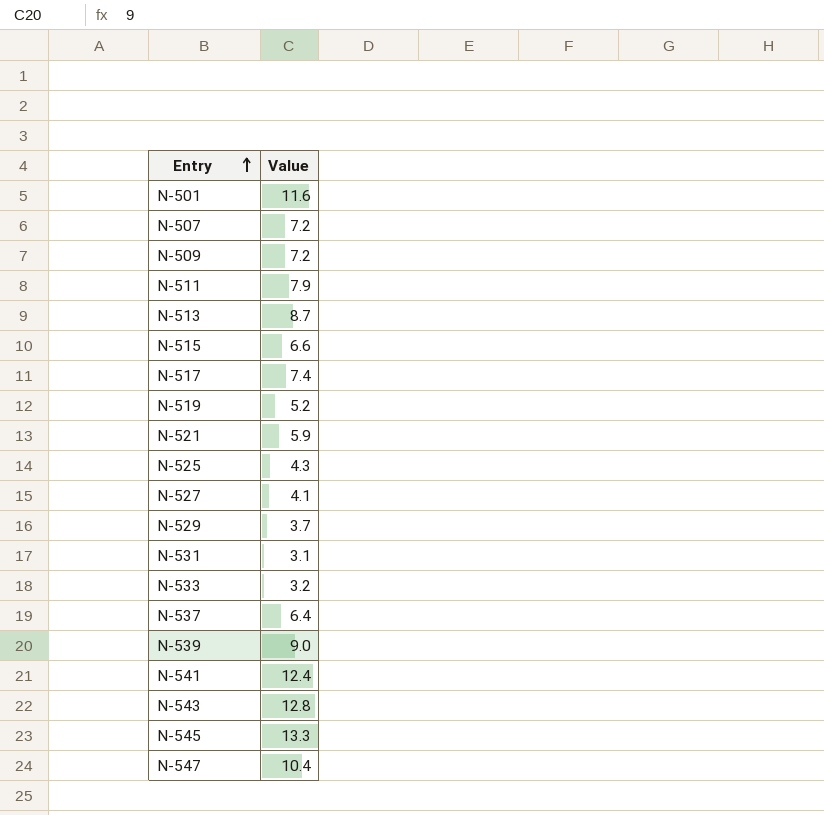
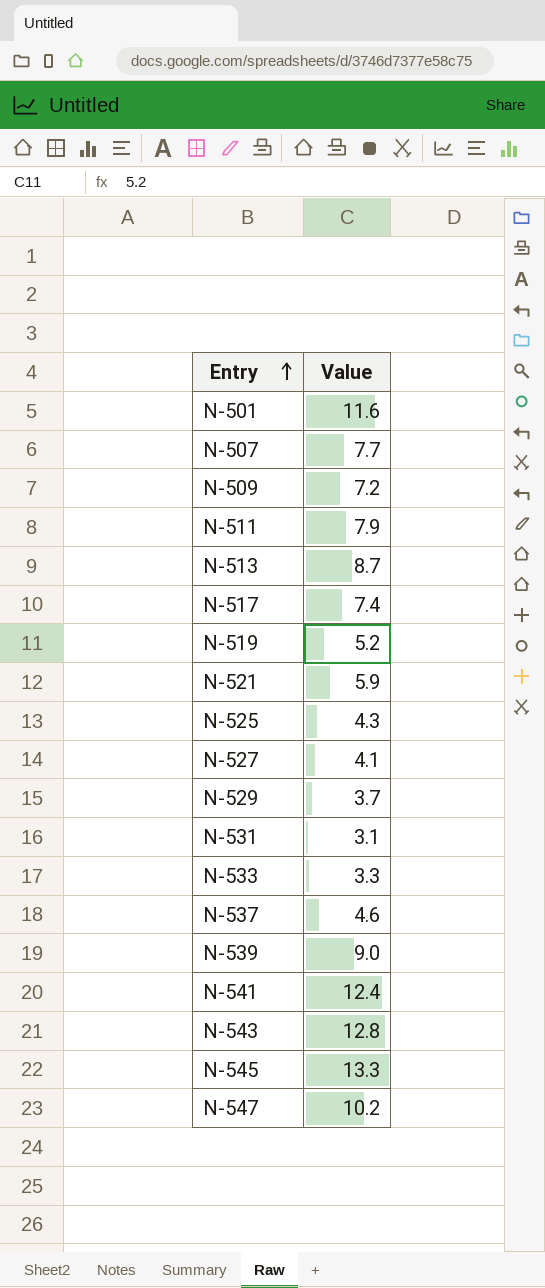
row N-515: 6.6 -> none
N-507 | Value: 7.2 -> 7.7
N-533 | Value: 3.2 -> 3.3
N-537 | Value: 6.4 -> 4.6
N-547 | Value: 10.4 -> 10.2

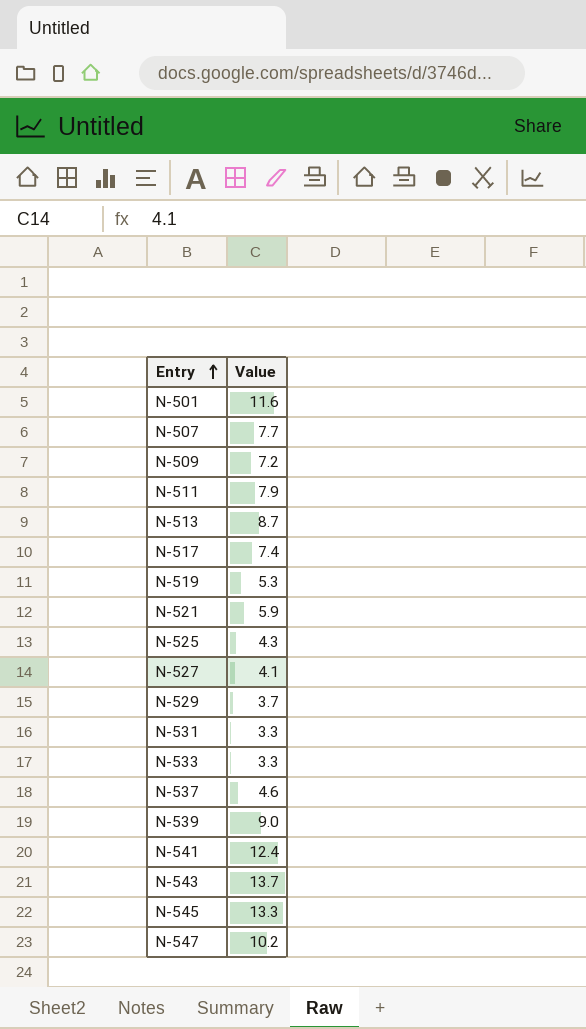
N-519 | Value: 5.2 -> 5.3
N-531 | Value: 3.1 -> 3.3
N-543 | Value: 12.8 -> 13.7

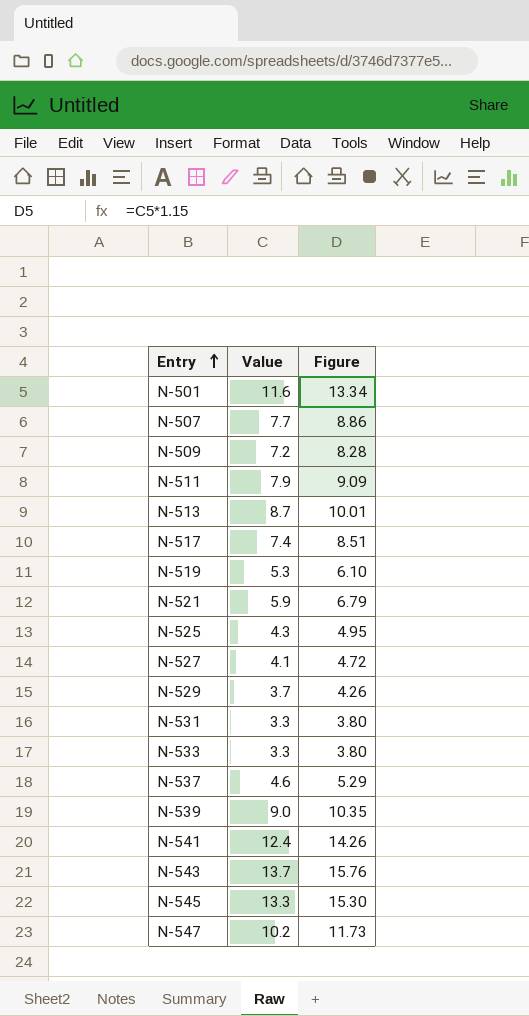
column Figure | formula: none -> [Value] * 1.15

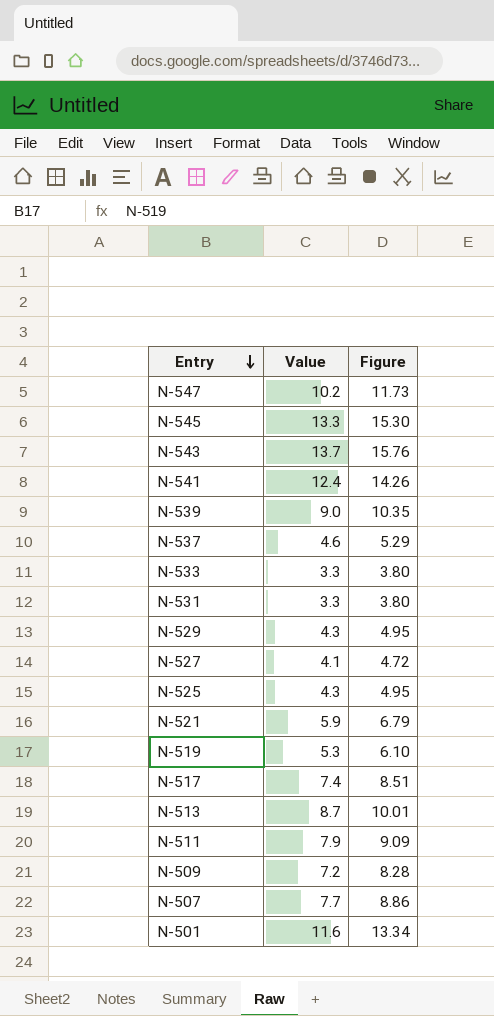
row order: Entry ascending -> Entry descending
N-529 | Value: 3.7 -> 4.3
N-529 | Figure: 4.26 -> 4.95

